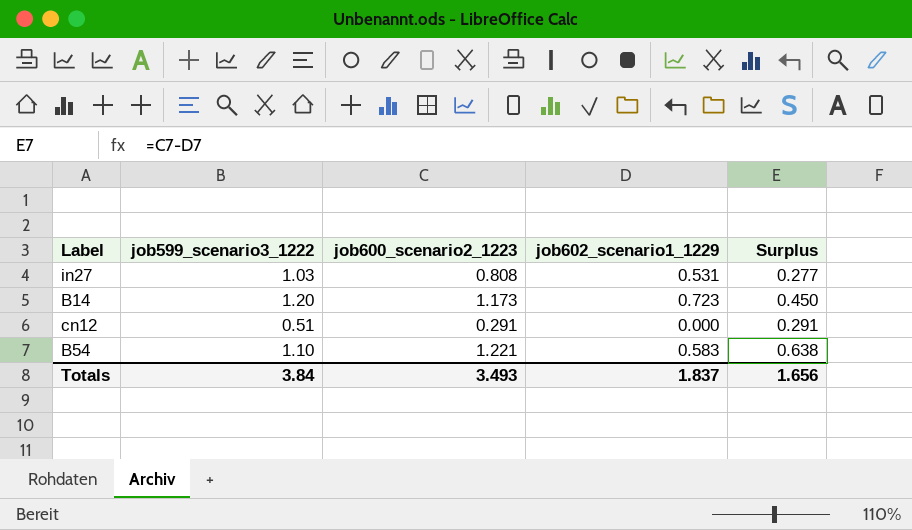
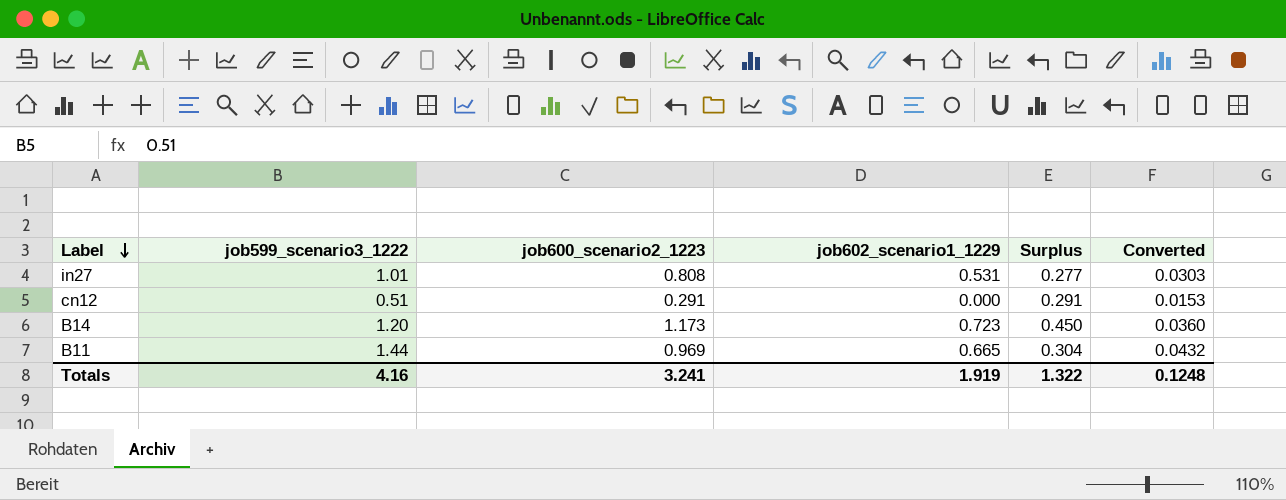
row order: none -> Label descending
column Converted | formula: none -> [job599_scenario3_1222] * 0.03
row B54: 1.10 | 1.221 | 0.583 | 0.638 -> none
in27 | job599_scenario3_1222: 1.03 -> 1.01
row B11: none -> 1.44 | 0.969 | 0.665 | 0.304 | 0.0432
Totals | job599_scenario3_1222: 3.84 -> 4.16
Totals | job600_scenario2_1223: 3.493 -> 3.241
Totals | job602_scenario1_1229: 1.837 -> 1.919
Totals | Surplus: 1.656 -> 1.322

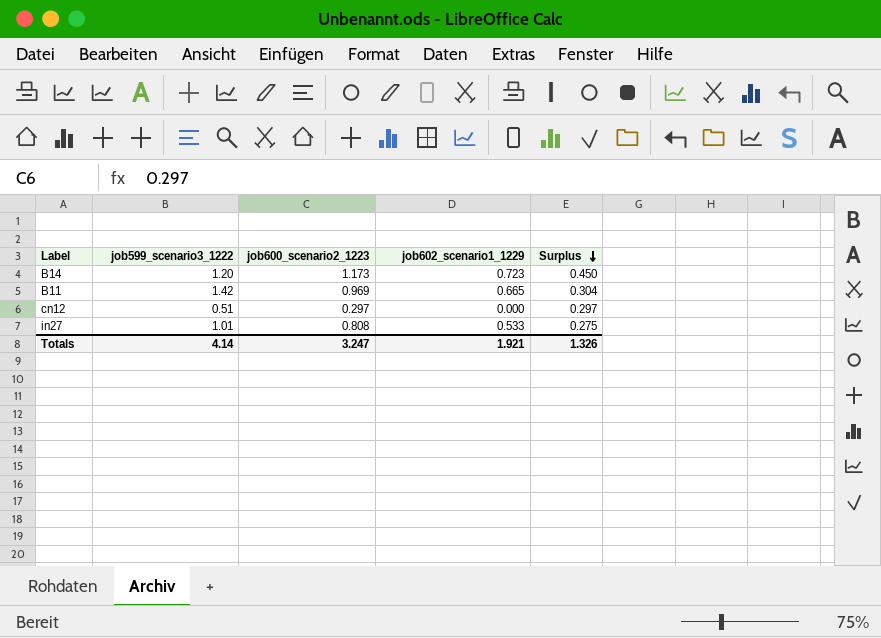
row order: Label descending -> Surplus descending
column Converted | formula: [job599_scenario3_1222] * 0.03 -> none
B11 | job599_scenario3_1222: 1.44 -> 1.42
cn12 | job600_scenario2_1223: 0.291 -> 0.297
cn12 | Surplus: 0.291 -> 0.297
in27 | job602_scenario1_1229: 0.531 -> 0.533
in27 | Surplus: 0.277 -> 0.275
Totals | job599_scenario3_1222: 4.16 -> 4.14
Totals | job600_scenario2_1223: 3.241 -> 3.247
Totals | job602_scenario1_1229: 1.919 -> 1.921
Totals | Surplus: 1.322 -> 1.326

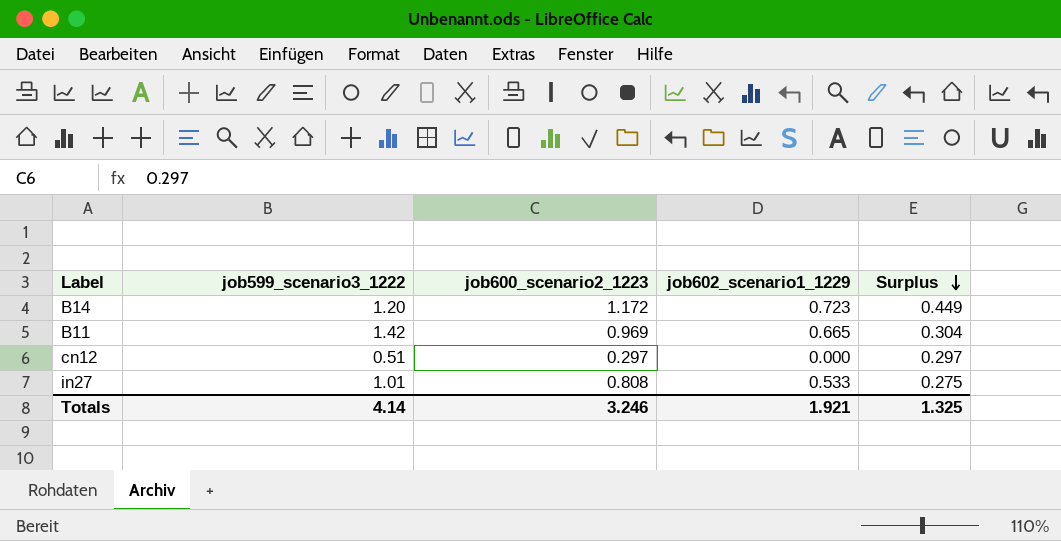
B14 | job600_scenario2_1223: 1.173 -> 1.172
B14 | Surplus: 0.450 -> 0.449
Totals | job600_scenario2_1223: 3.247 -> 3.246
Totals | Surplus: 1.326 -> 1.325

